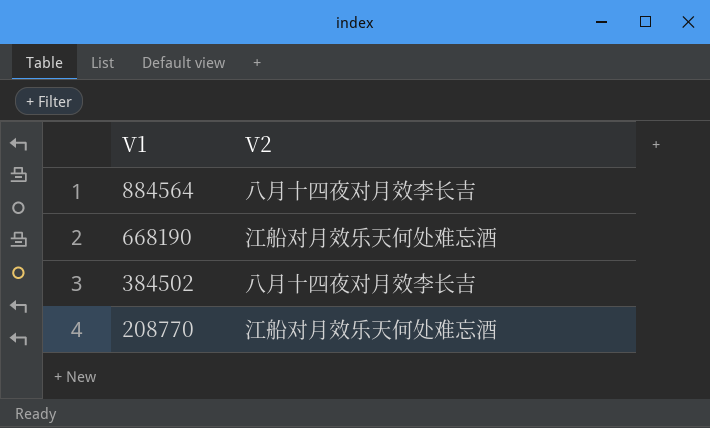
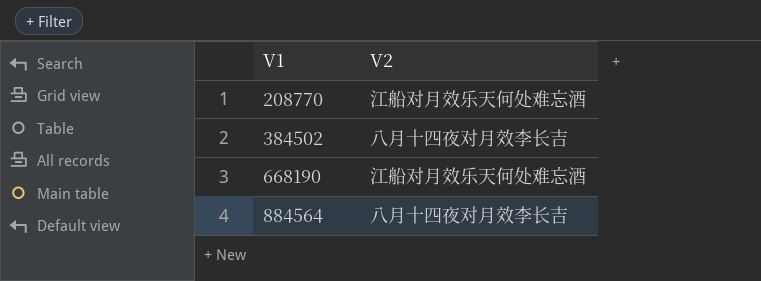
row order: V1 descending -> V1 ascending

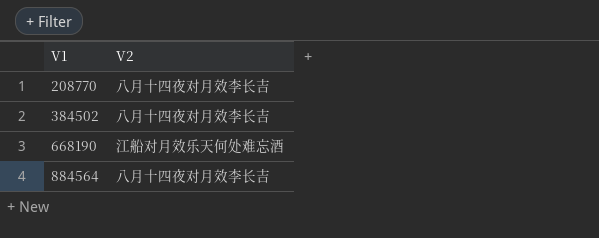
208770 | V2: 江船对月效乐天何处难忘酒 -> 八月十四夜对月效李长吉

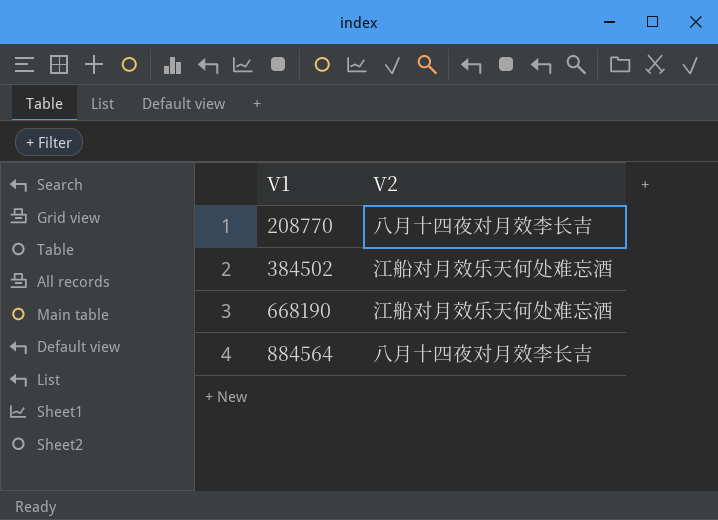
384502 | V2: 八月十四夜对月效李长吉 -> 江船对月效乐天何处难忘酒

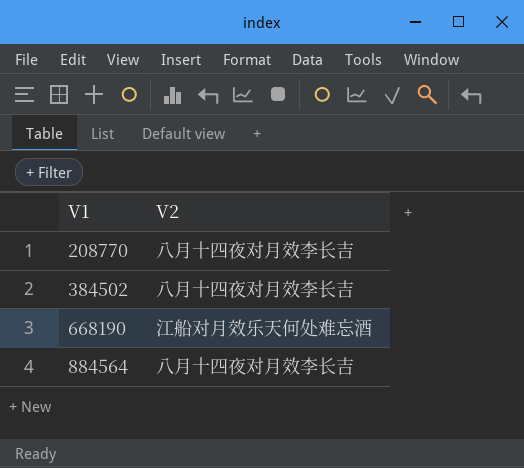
384502 | V2: 江船对月效乐天何处难忘酒 -> 八月十四夜对月效李长吉

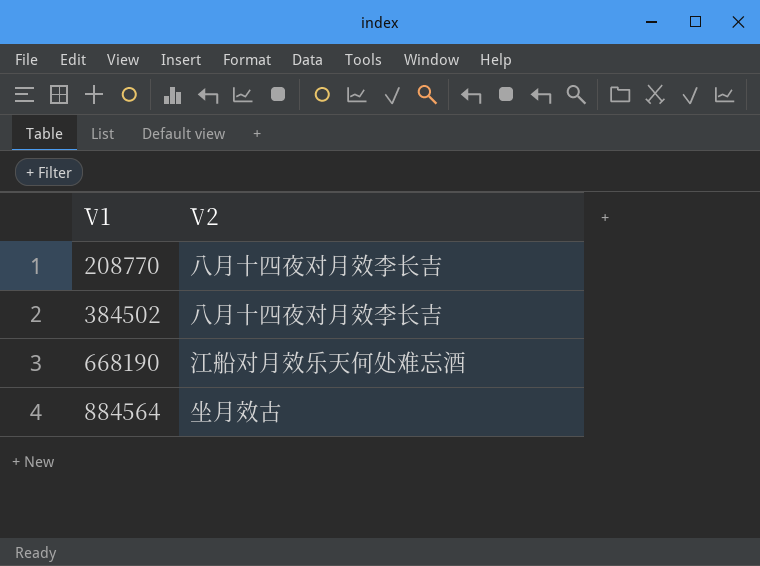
884564 | V2: 八月十四夜对月效李长吉 -> 坐月效古

